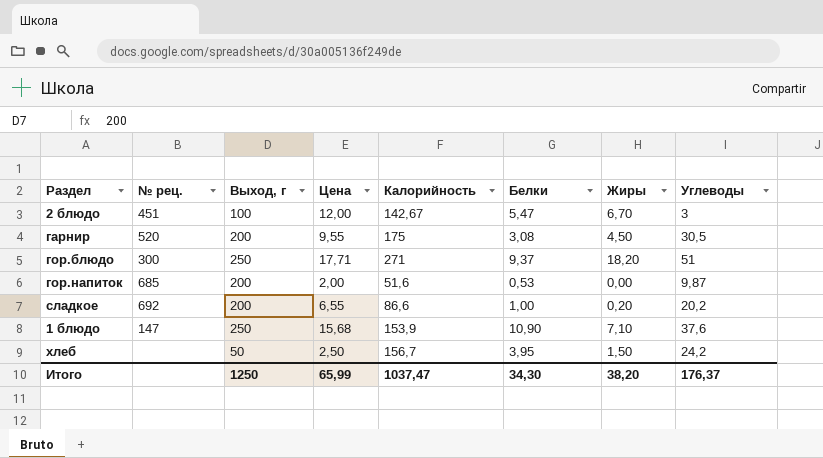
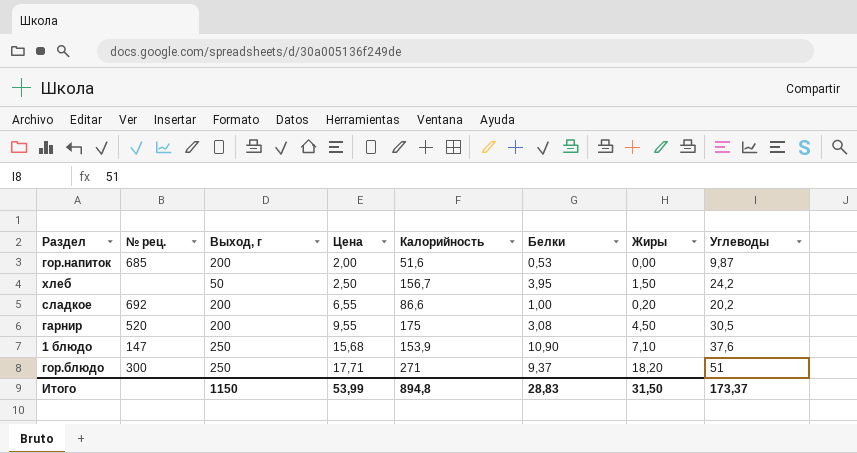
row order: none -> Цена ascending
row 2 блюдо: 451 | 100 | 12,00 | 142,67 | 5,47 | 6,70 | 3 -> none
Итого | Выход, г: 1250 -> 1150
Итого | Цена: 65,99 -> 53,99
Итого | Калорийность: 1037,47 -> 894,8
Итого | Белки: 34,30 -> 28,83
Итого | Жиры: 38,20 -> 31,50
Итого | Углеводы: 176,37 -> 173,37

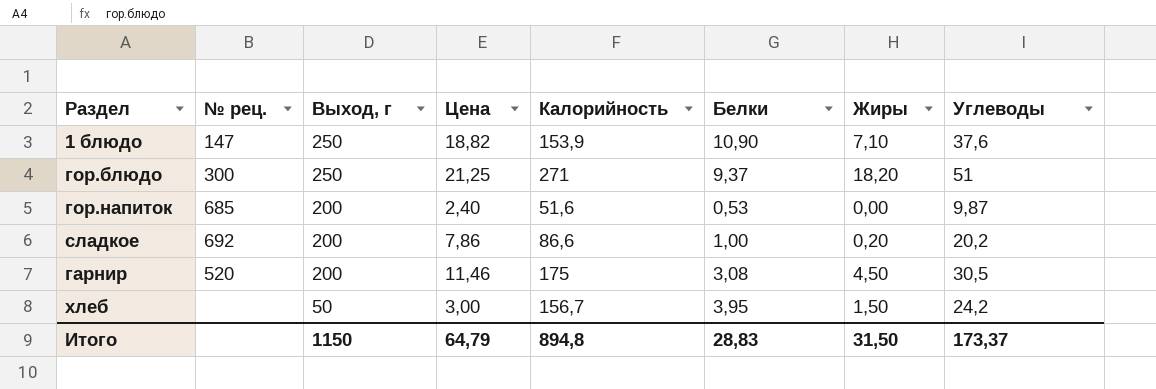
row order: Цена ascending -> Выход, г descending
1 блюдо | Цена: 15,68 -> 18,82
гор.блюдо | Цена: 17,71 -> 21,25
гор.напиток | Цена: 2,00 -> 2,40
сладкое | Цена: 6,55 -> 7,86
гарнир | Цена: 9,55 -> 11,46
хлеб | Цена: 2,50 -> 3,00
Итого | Цена: 53,99 -> 64,79

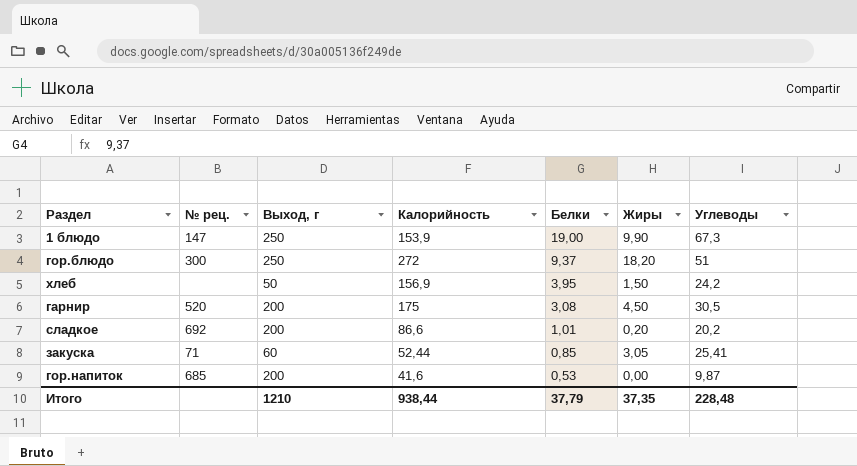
row order: Выход, г descending -> Белки descending
column Цена | position: 4 -> none
1 блюдо | Белки: 10,90 -> 19,00
1 блюдо | Жиры: 7,10 -> 9,90
1 блюдо | Углеводы: 37,6 -> 67,3
гор.блюдо | Калорийность: 271 -> 272
хлеб | Калорийность: 156,7 -> 156,9
сладкое | Белки: 1,00 -> 1,01
row закуска: none -> 71 | 60 | 52,44 | 0,85 | 3,05 | 25,41
гор.напиток | Калорийность: 51,6 -> 41,6
Итого | Выход, г: 1150 -> 1210
Итого | Калорийность: 894,8 -> 938,44
Итого | Белки: 28,83 -> 37,79
Итого | Жиры: 31,50 -> 37,35
Итого | Углеводы: 173,37 -> 228,48

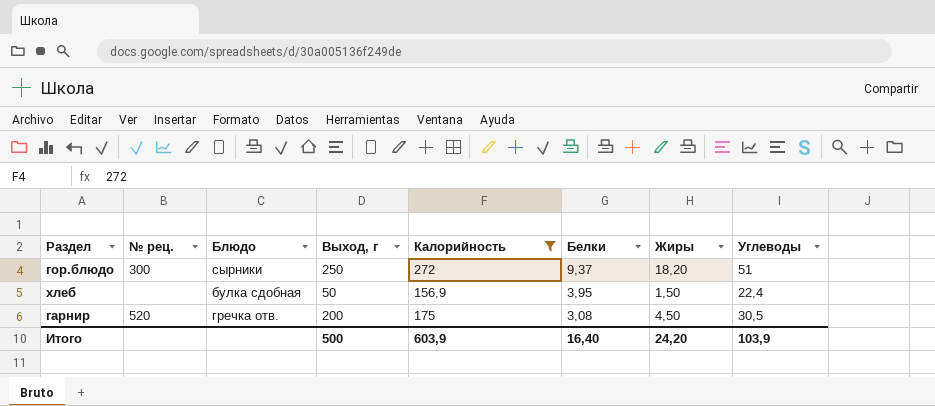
filter: none -> Калорийность >= 156,9
column Блюдо | position: none -> 3
хлеб | Углеводы: 24,2 -> 22,4
Итого | Выход, г: 1210 -> 500
Итого | Калорийность: 938,44 -> 603,9
Итого | Белки: 37,79 -> 16,40
Итого | Жиры: 37,35 -> 24,20
Итого | Углеводы: 228,48 -> 103,9

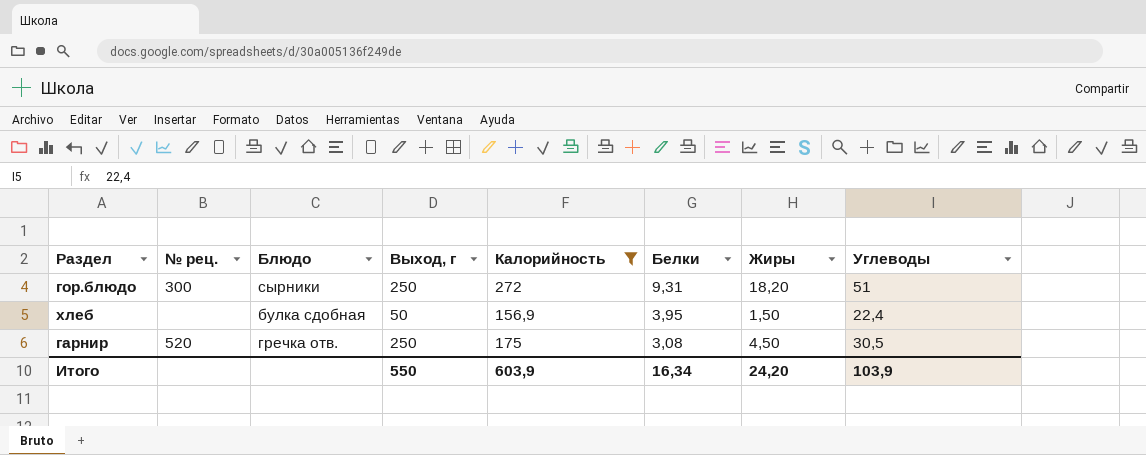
гор.блюдо | Белки: 9,37 -> 9,31
гарнир | Выход, г: 200 -> 250
Итого | Выход, г: 500 -> 550
Итого | Белки: 16,40 -> 16,34

